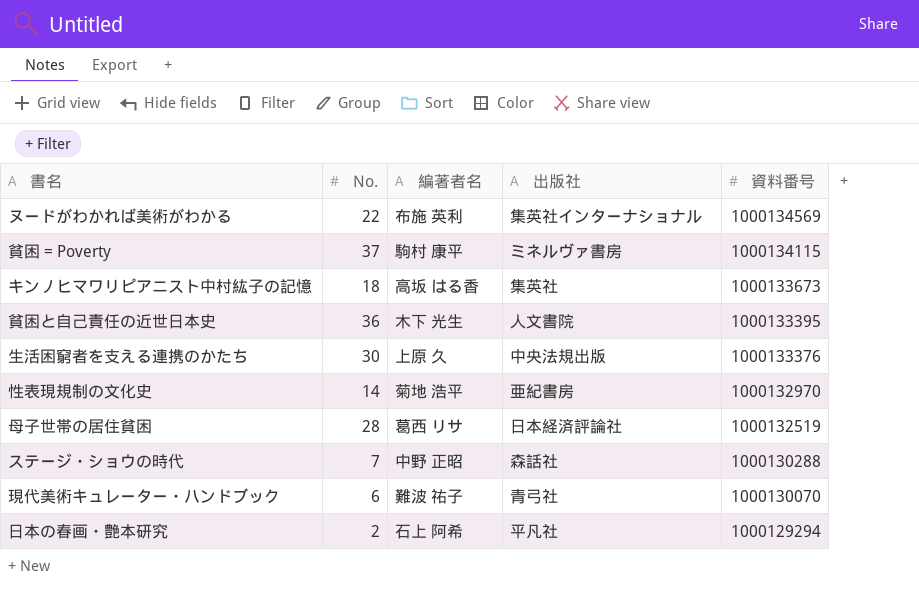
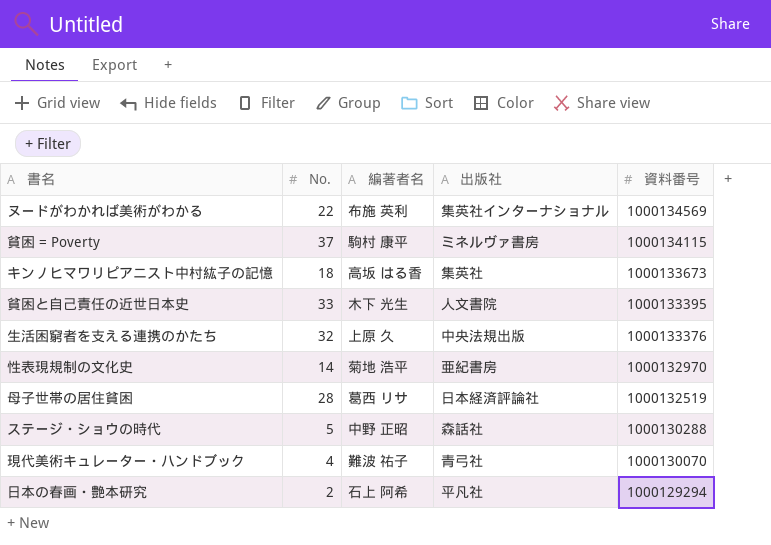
貧困と自己責任の近世日本史 | No.: 36 -> 33
生活困窮者を支える連携のかたち | No.: 30 -> 32
ステージ・ショウの時代 | No.: 7 -> 5
現代美術キュレーター・ハンドブック | No.: 6 -> 4

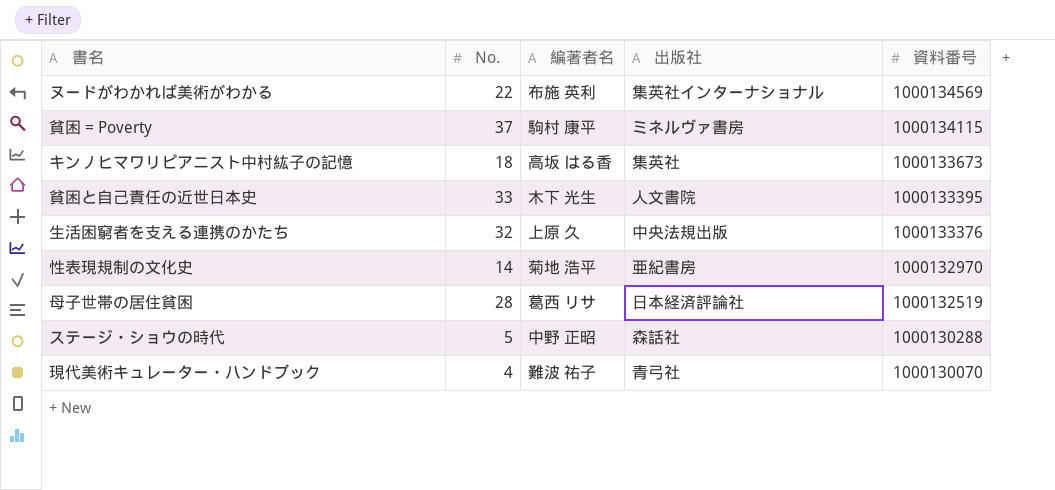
row 日本の春画・艶本研究: 2 | 石上 阿希 | 平凡社 | 1000129294 -> none

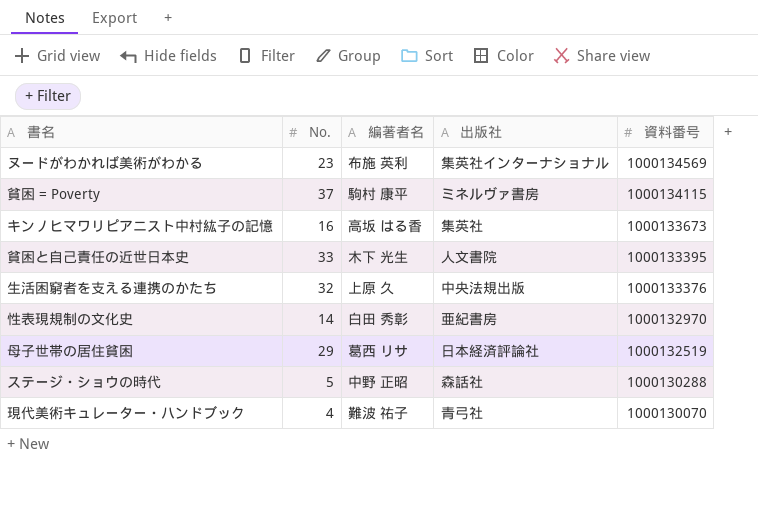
ヌードがわかれば美術がわかる | No.: 22 -> 23
キンノヒマワリピアニスト中村紘子の記憶 | No.: 18 -> 16
性表現規制の文化史 | 編著者名: 菊地 浩平 -> 白田 秀彰
母子世帯の居住貧困 | No.: 28 -> 29

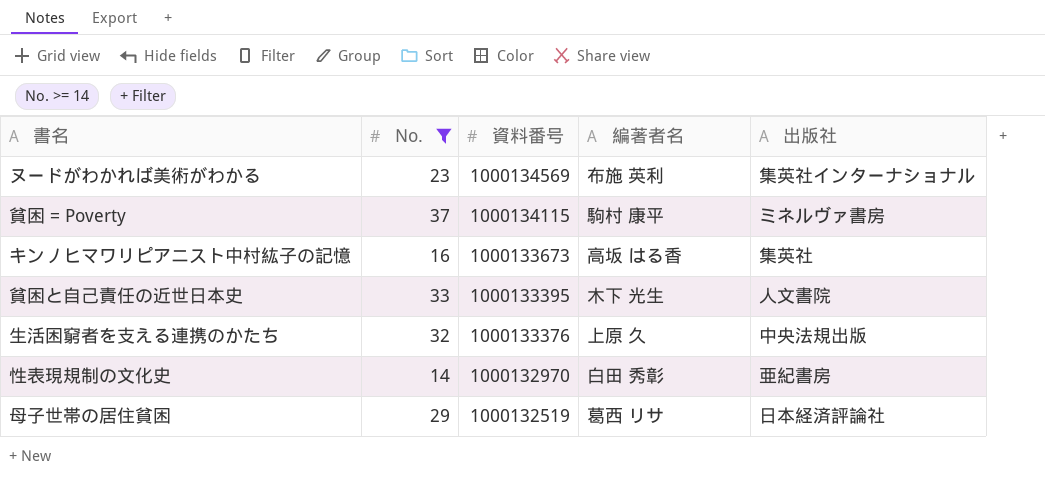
filter: none -> No. >= 14
column 資料番号 | position: 5 -> 3

